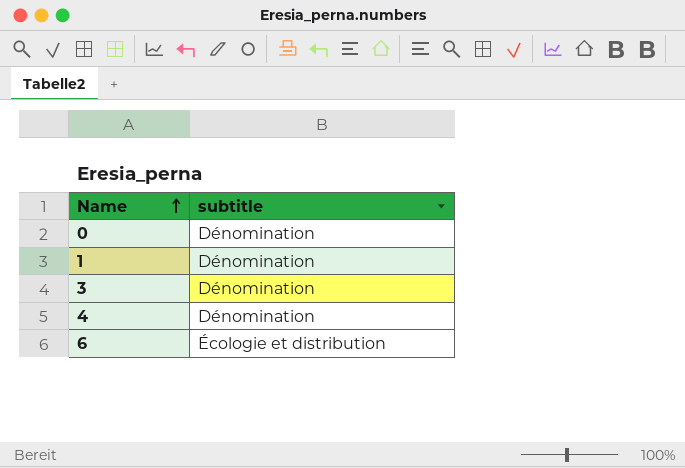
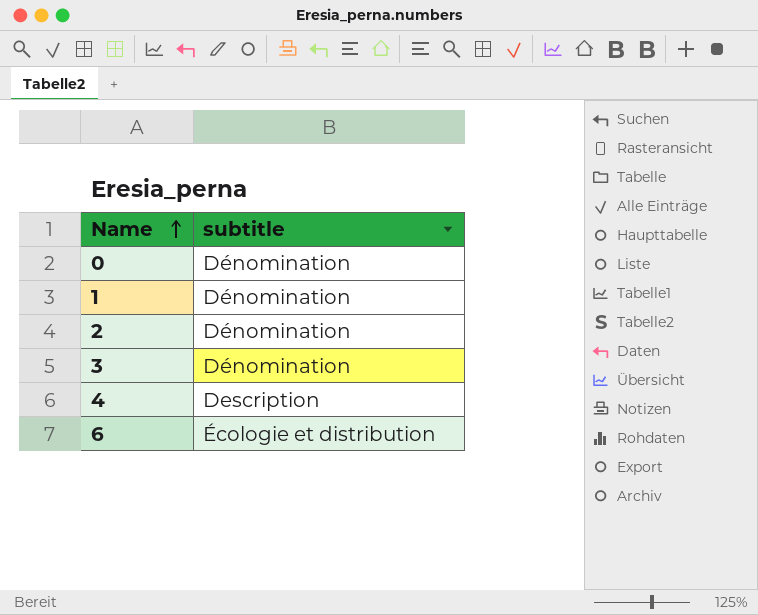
row 2: none -> Dénomination
4 | subtitle: Dénomination -> Description

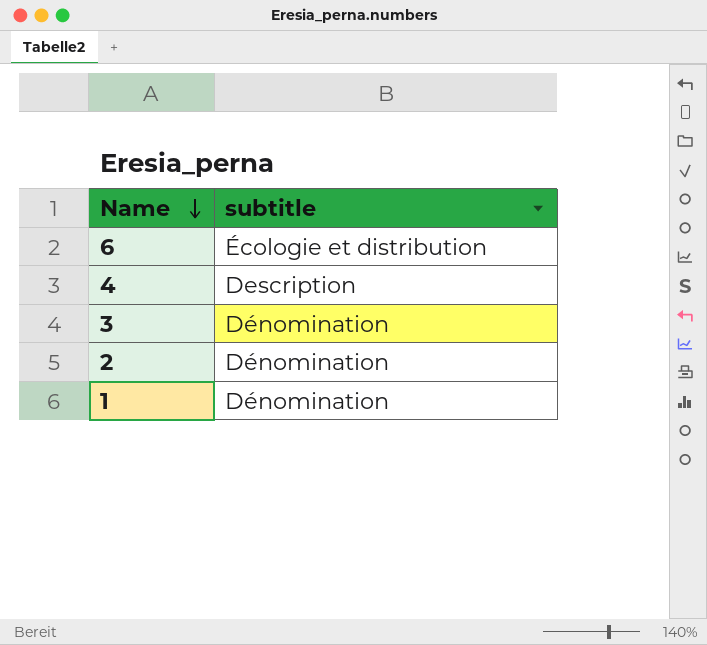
row order: Name ascending -> Name descending
row 0: Dénomination -> none

